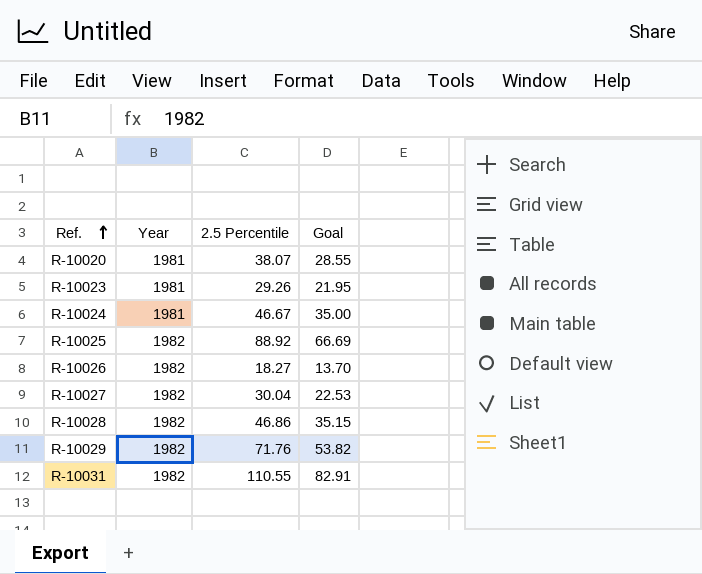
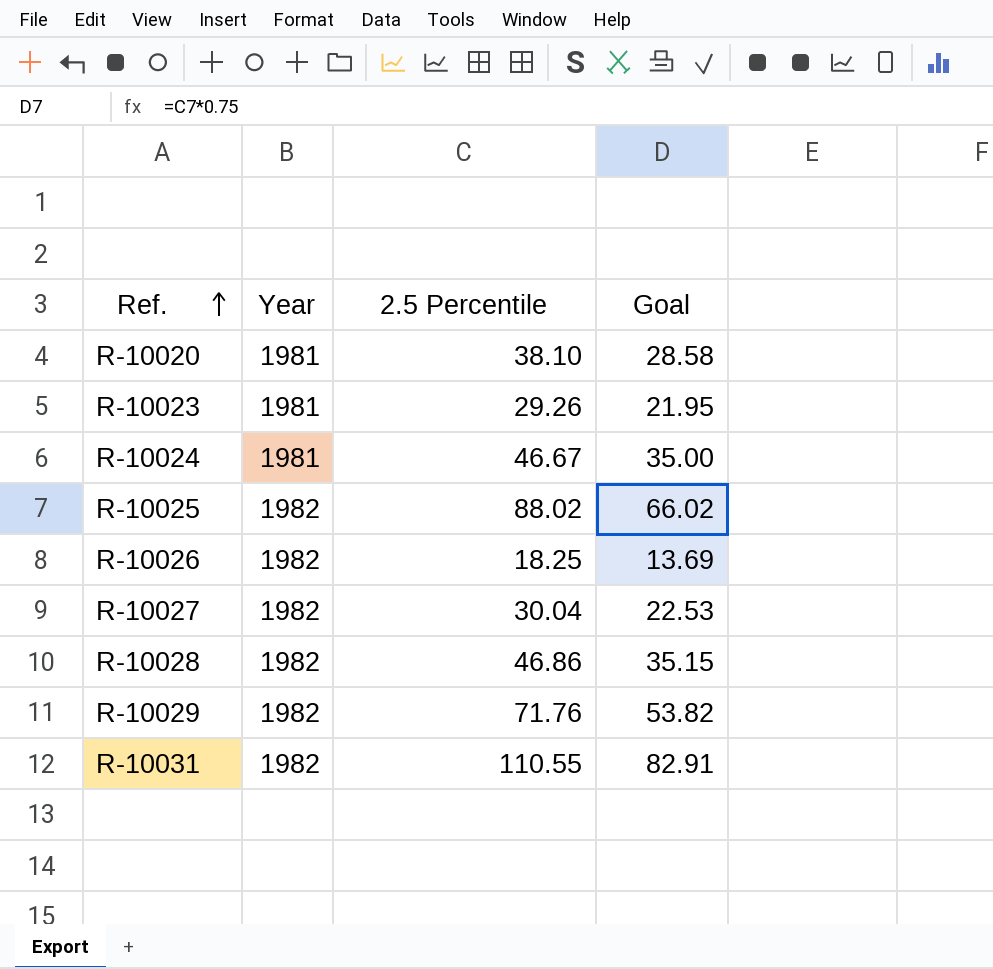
R-10020 | 2.5 Percentile: 38.07 -> 38.10
R-10020 | Goal: 28.55 -> 28.58
R-10025 | 2.5 Percentile: 88.92 -> 88.02
R-10025 | Goal: 66.69 -> 66.02
R-10026 | 2.5 Percentile: 18.27 -> 18.25
R-10026 | Goal: 13.70 -> 13.69

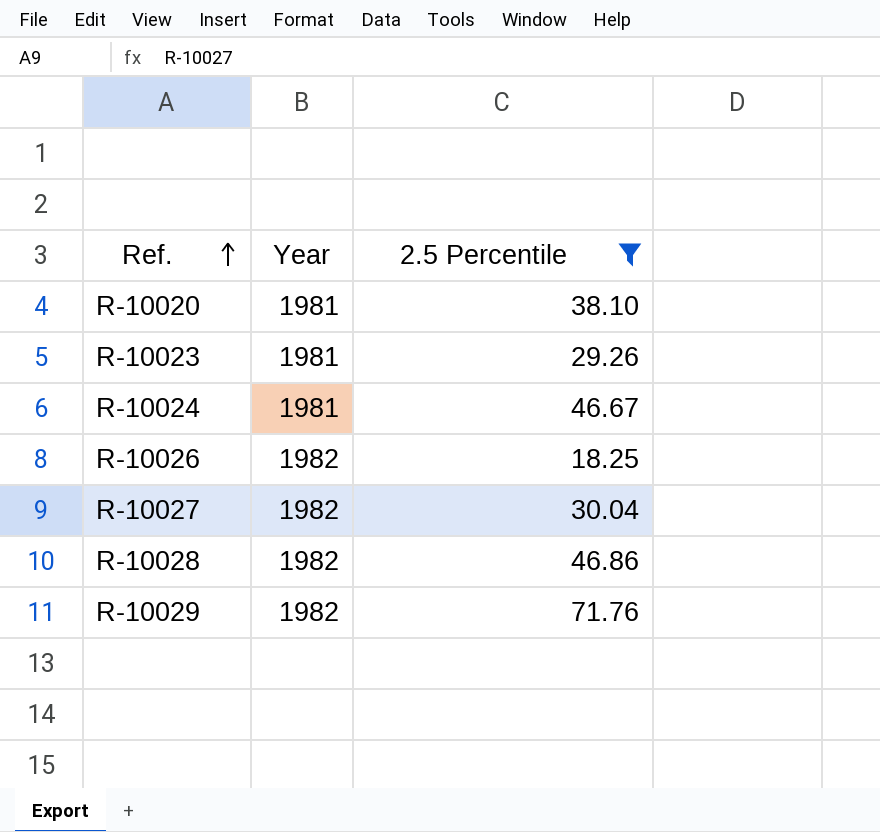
filter: none -> 2.5 Percentile <= 71.76
column Goal | formula: [2.5 Percentile] * 0.75 -> none

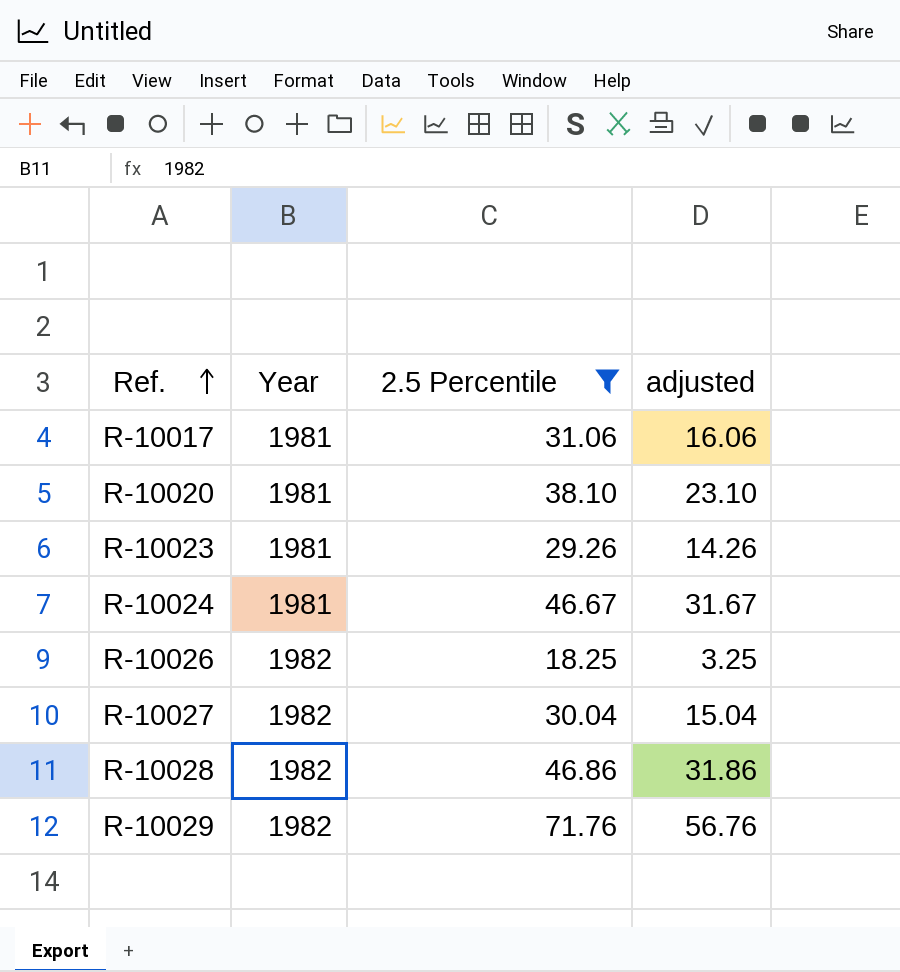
column adjusted | formula: none -> [2.5 Percentile] - 15
row R-10017: none -> 1981 | 31.06 | 16.06

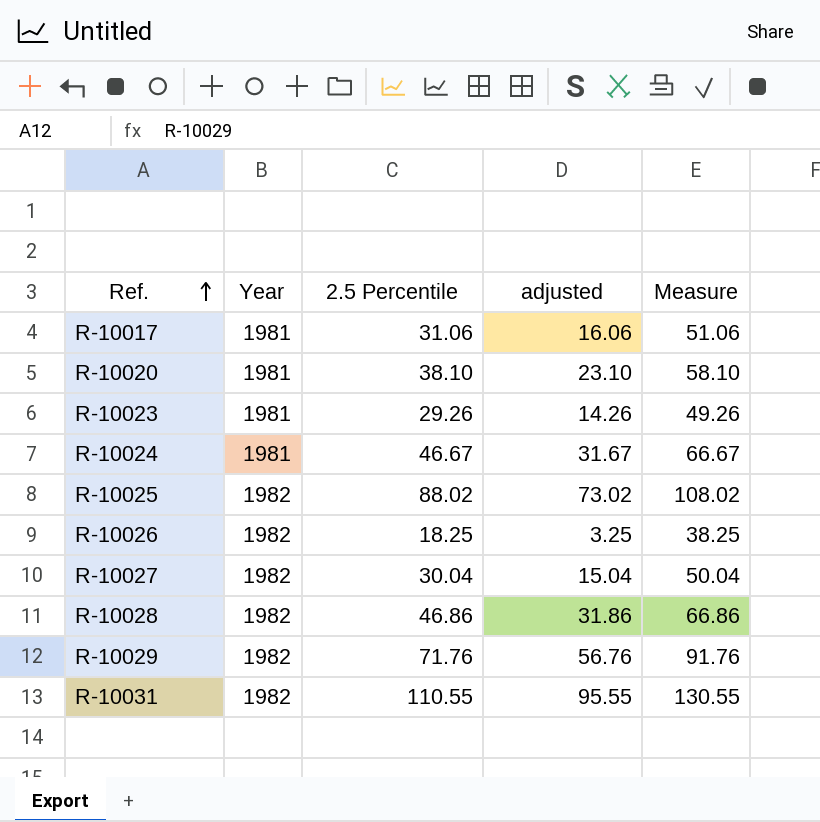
filter: 2.5 Percentile <= 71.76 -> none
column Measure | formula: none -> [2.5 Percentile] + 20

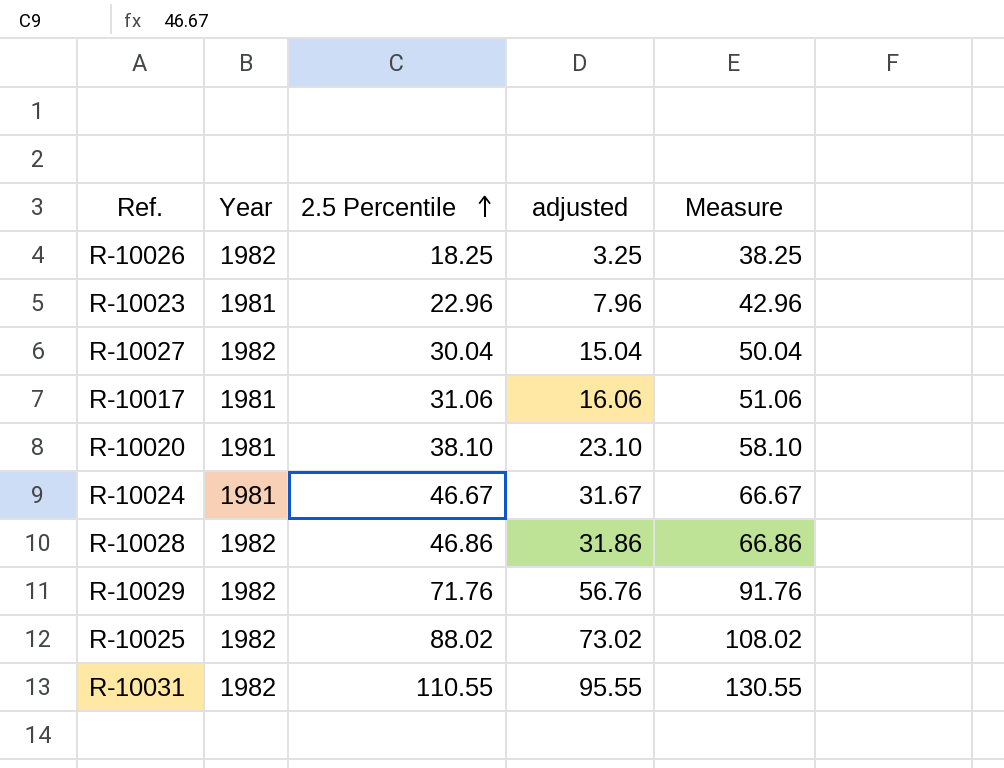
row order: Ref. ascending -> 2.5 Percentile ascending
R-10023 | 2.5 Percentile: 29.26 -> 22.96
R-10023 | adjusted: 14.26 -> 7.96
R-10023 | Measure: 49.26 -> 42.96

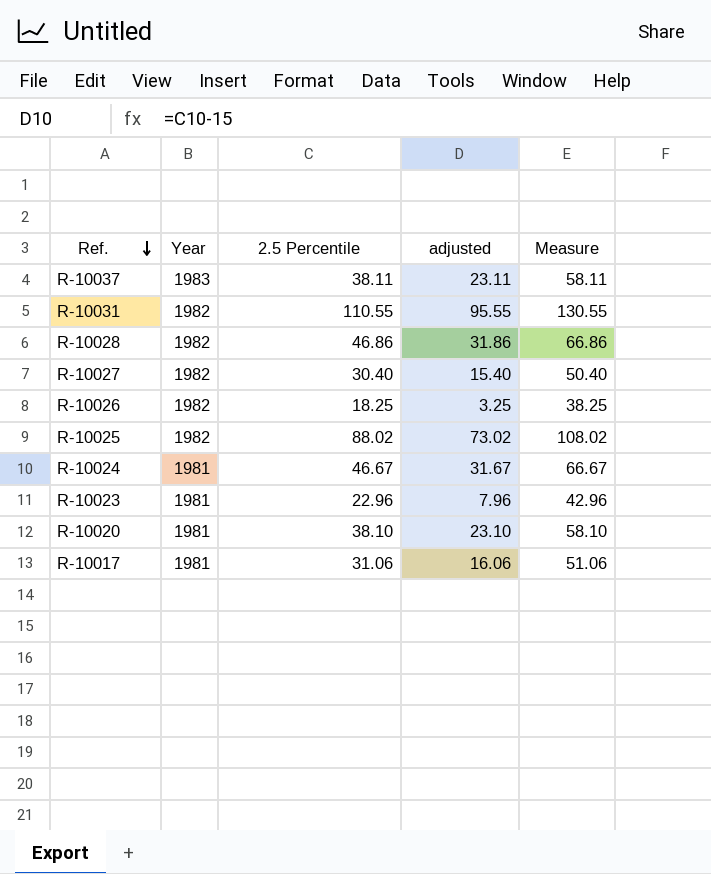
row order: 2.5 Percentile ascending -> Ref. descending
row R-10029: 1982 | 71.76 | 56.76 | 91.76 -> none
row R-10037: none -> 1983 | 38.11 | 23.11 | 58.11
R-10027 | 2.5 Percentile: 30.04 -> 30.40
R-10027 | adjusted: 15.04 -> 15.40
R-10027 | Measure: 50.04 -> 50.40

